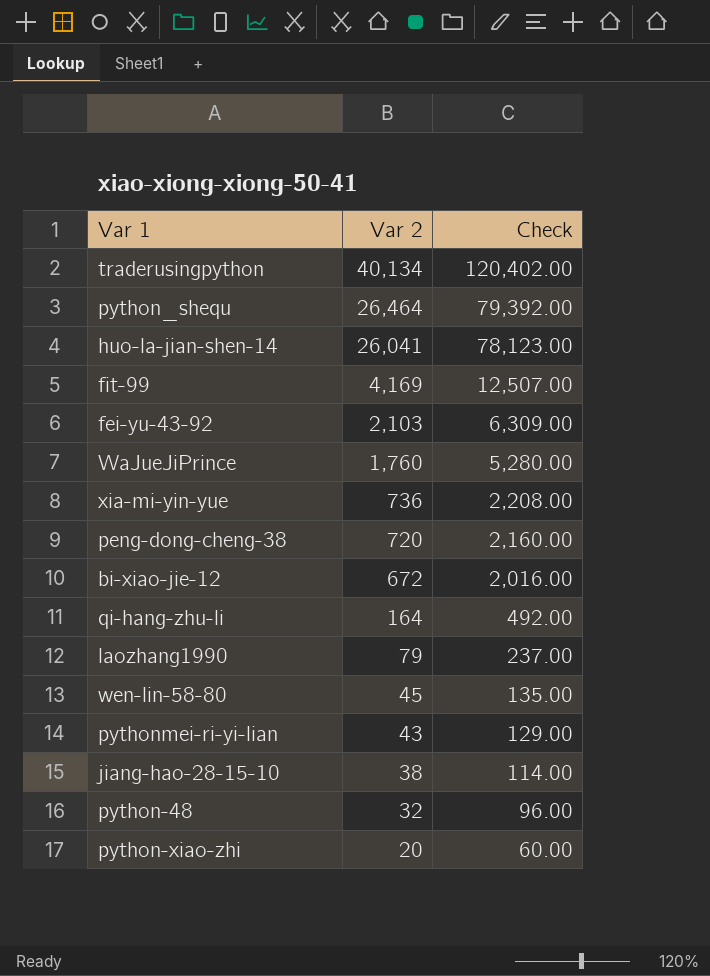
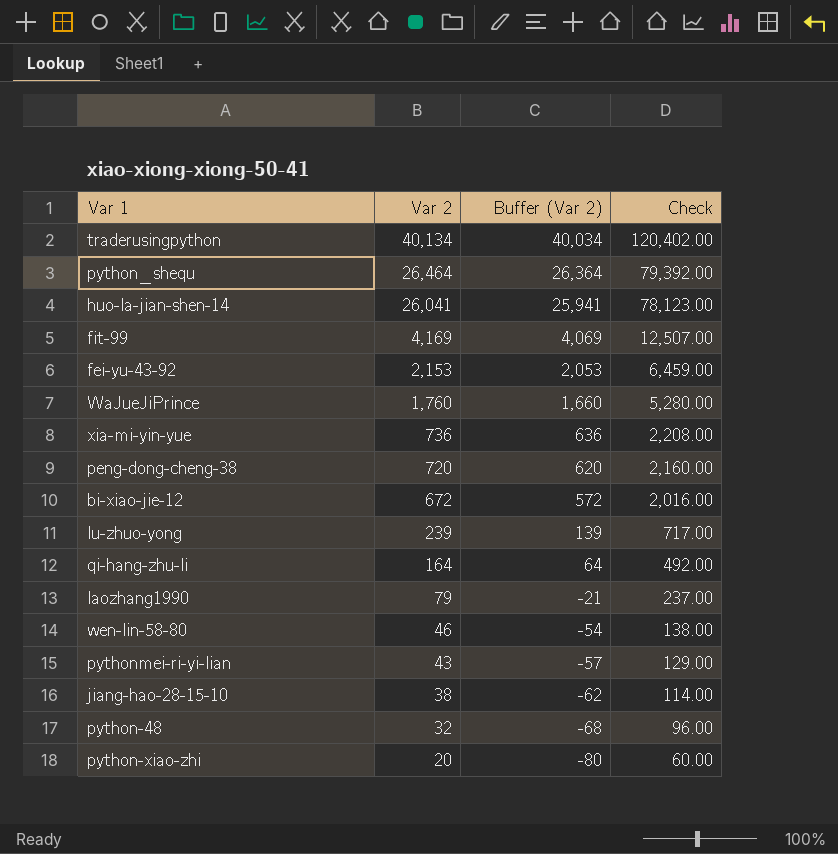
column Buffer (Var 2) | formula: none -> [Var 2] - 100
fei-yu-43-92 | Var 2: 2,103 -> 2,153
fei-yu-43-92 | Check: 6,309.00 -> 6,459.00
row lu-zhuo-yong: none -> 239 | 139 | 717.00
wen-lin-58-80 | Var 2: 45 -> 46
wen-lin-58-80 | Check: 135.00 -> 138.00

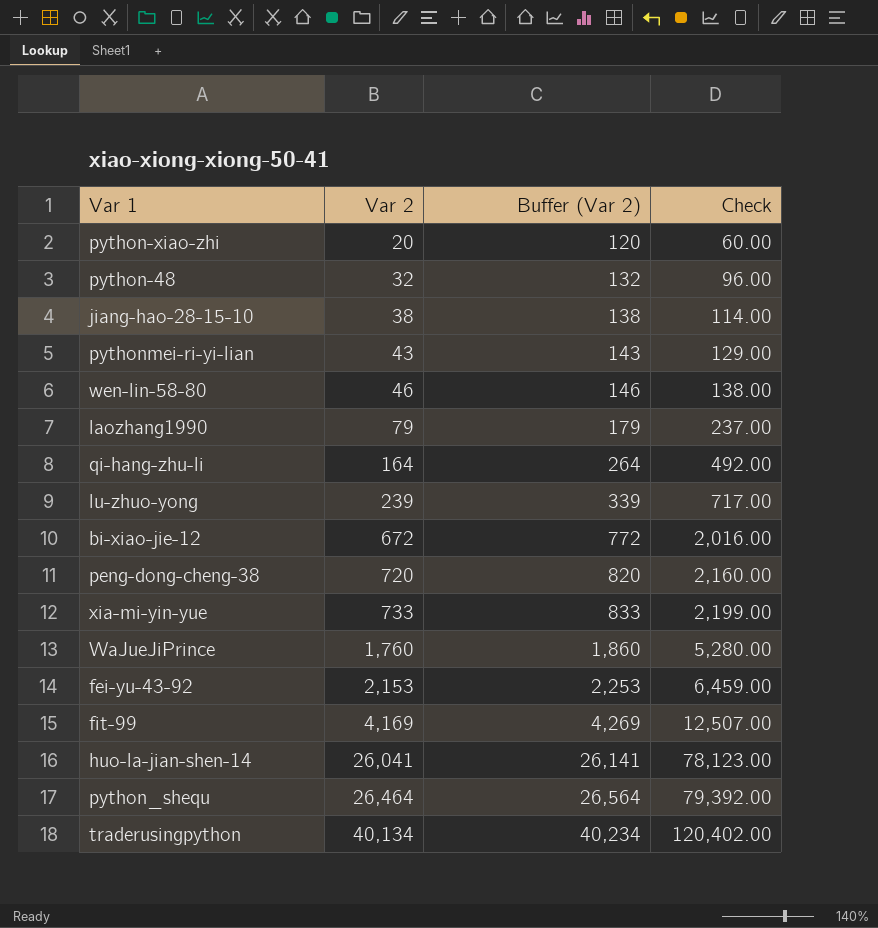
row order: Var 2 descending -> Var 2 ascending
column Buffer (Var 2) | formula: [Var 2] - 100 -> [Var 2] + 100
xia-mi-yin-yue | Var 2: 736 -> 733
xia-mi-yin-yue | Check: 2,208.00 -> 2,199.00

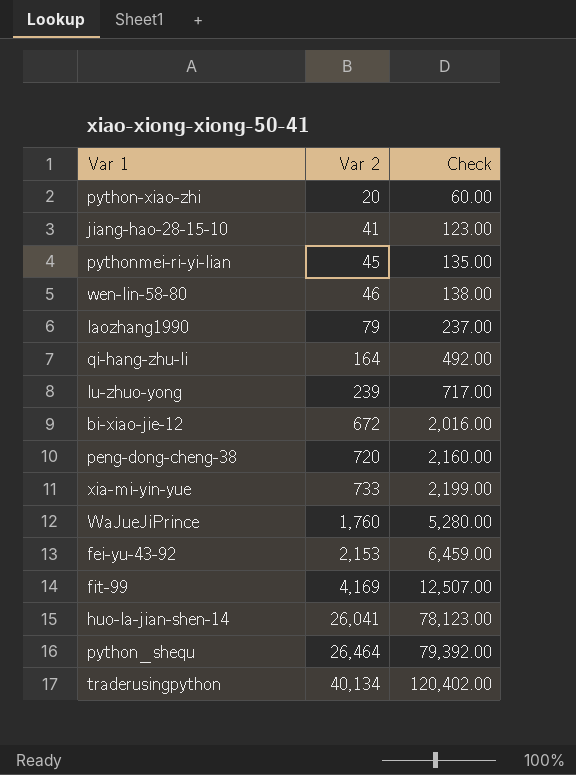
column Buffer (Var 2) | formula: [Var 2] + 100 -> none
row python-48: 32 | 132 | 96.00 -> none
jiang-hao-28-15-10 | Var 2: 38 -> 41
jiang-hao-28-15-10 | Check: 114.00 -> 123.00
pythonmei-ri-yi-lian | Var 2: 43 -> 45
pythonmei-ri-yi-lian | Check: 129.00 -> 135.00

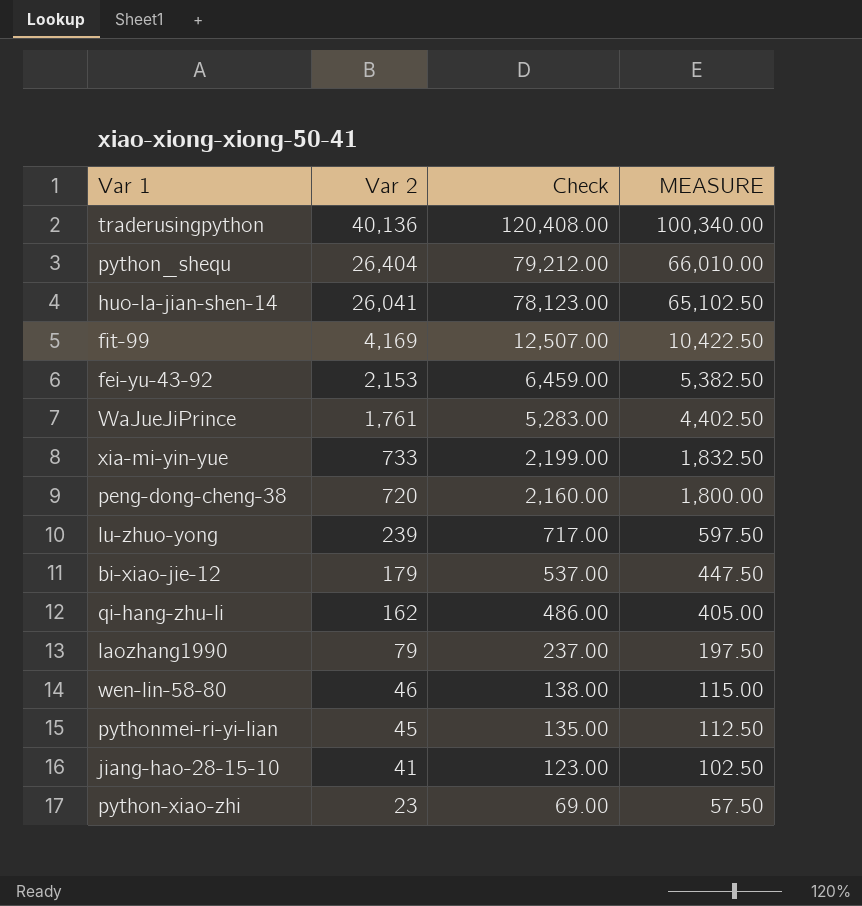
row order: Var 2 ascending -> Var 2 descending
column MEASURE | formula: none -> [Var 2] * 2.5
traderusingpython | Var 2: 40,134 -> 40,136
traderusingpython | Check: 120,402.00 -> 120,408.00
python_shequ | Var 2: 26,464 -> 26,404
python_shequ | Check: 79,392.00 -> 79,212.00
WaJueJiPrince | Var 2: 1,760 -> 1,761
WaJueJiPrince | Check: 5,280.00 -> 5,283.00
bi-xiao-jie-12 | Var 2: 672 -> 179
bi-xiao-jie-12 | Check: 2,016.00 -> 537.00
qi-hang-zhu-li | Var 2: 164 -> 162
qi-hang-zhu-li | Check: 492.00 -> 486.00
python-xiao-zhi | Var 2: 20 -> 23
python-xiao-zhi | Check: 60.00 -> 69.00

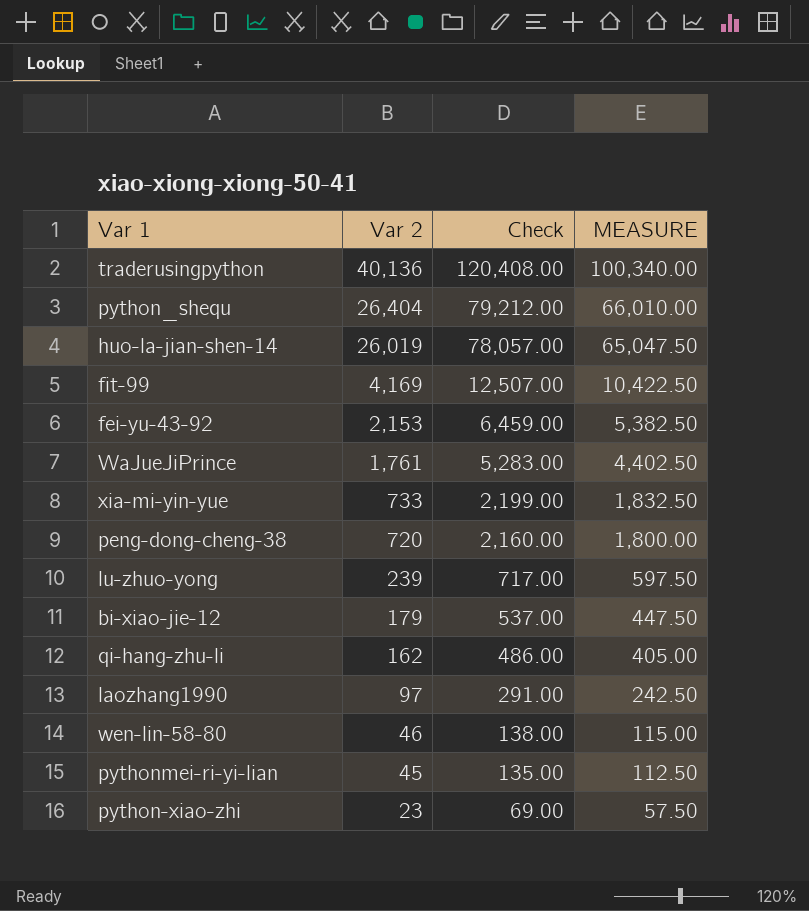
row jiang-hao-28-15-10: 41 | 123.00 | 102.50 -> none
huo-la-jian-shen-14 | Var 2: 26,041 -> 26,019
huo-la-jian-shen-14 | Check: 78,123.00 -> 78,057.00
huo-la-jian-shen-14 | MEASURE: 65,102.50 -> 65,047.50
laozhang1990 | Var 2: 79 -> 97
laozhang1990 | Check: 237.00 -> 291.00
laozhang1990 | MEASURE: 197.50 -> 242.50

